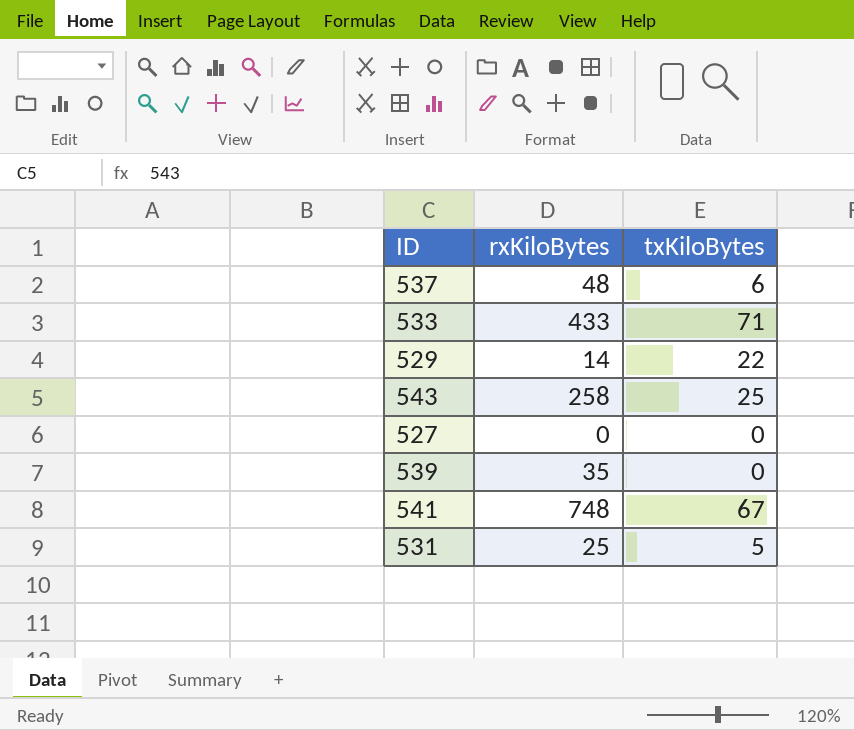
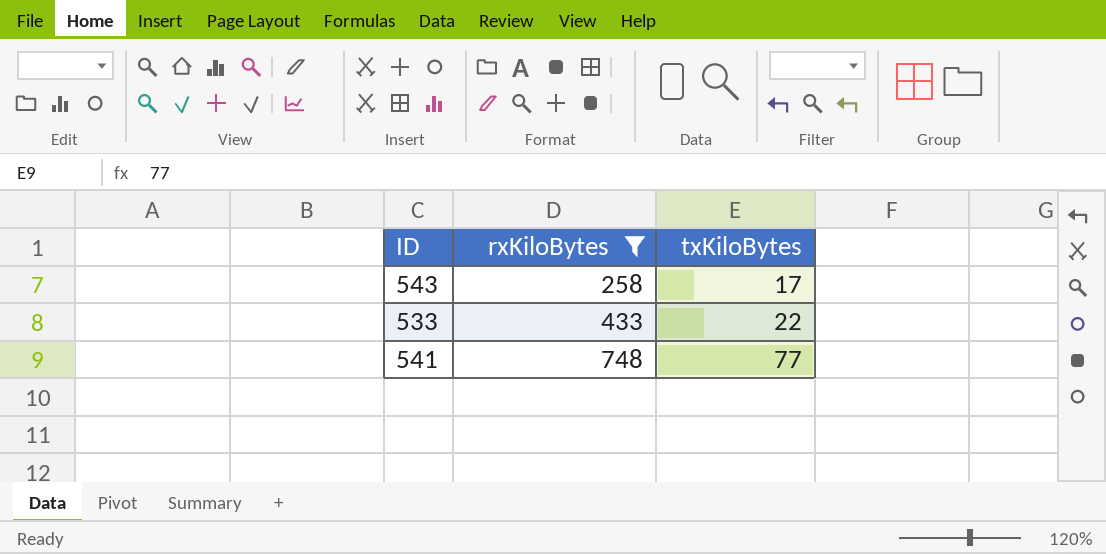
filter: none -> rxKiloBytes >= 258
row order: none -> rxKiloBytes ascending
543 | txKiloBytes: 25 -> 17
533 | txKiloBytes: 71 -> 22
541 | txKiloBytes: 67 -> 77

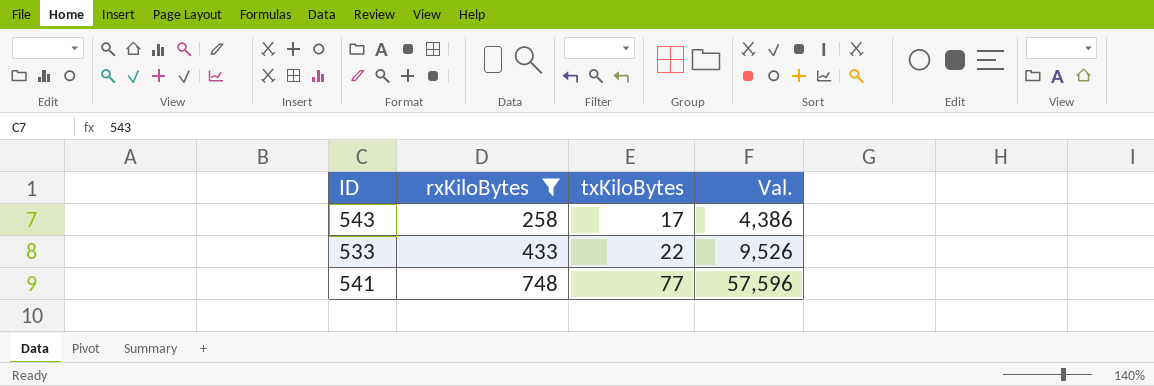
column Val. | formula: none -> [rxKiloBytes] * [txKiloBytes]

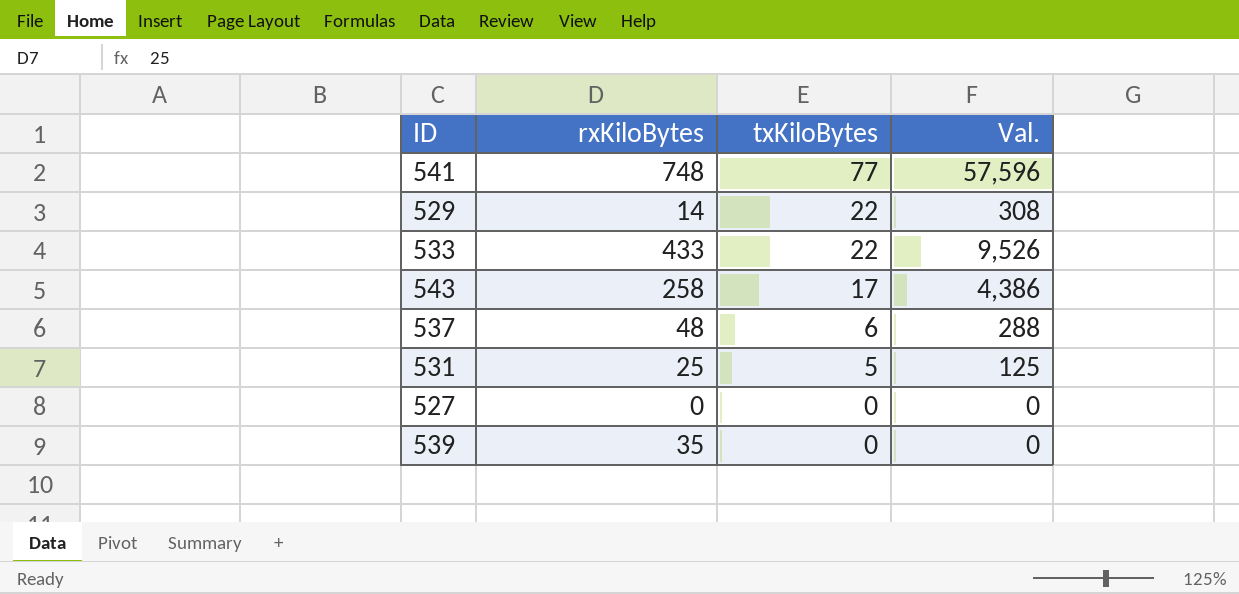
filter: rxKiloBytes >= 258 -> none
row order: rxKiloBytes ascending -> txKiloBytes descending

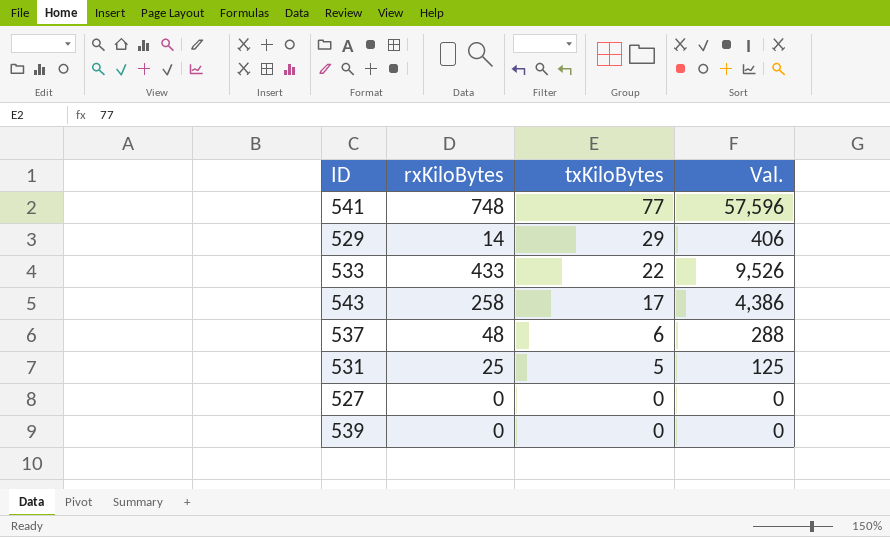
529 | txKiloBytes: 22 -> 29
529 | Val.: 308 -> 406
539 | rxKiloBytes: 35 -> 0

